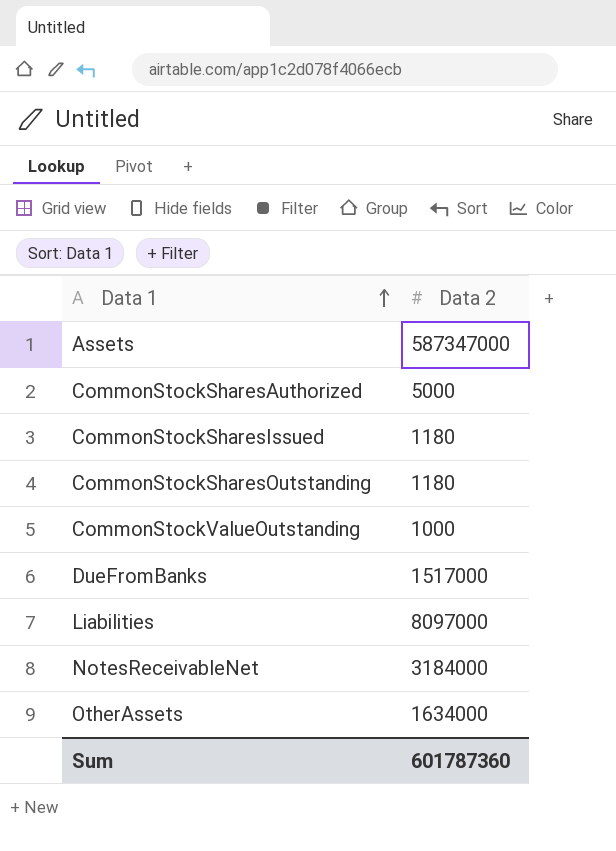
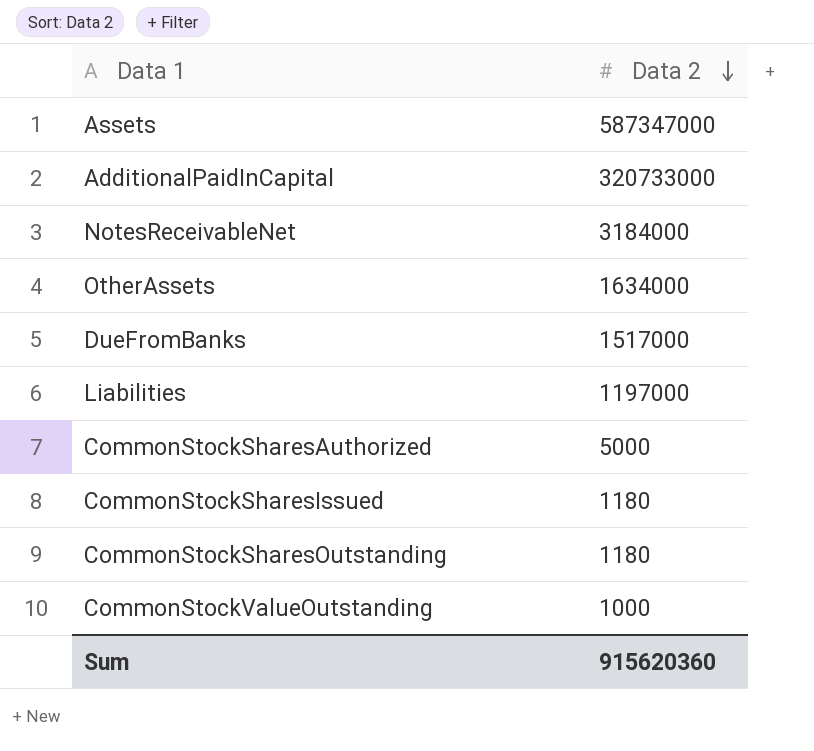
row order: Data 1 ascending -> Data 2 descending
row AdditionalPaidInCapital: none -> 320733000
Liabilities | Data 2: 8097000 -> 1197000
Sum | Data 2: 601787360 -> 915620360

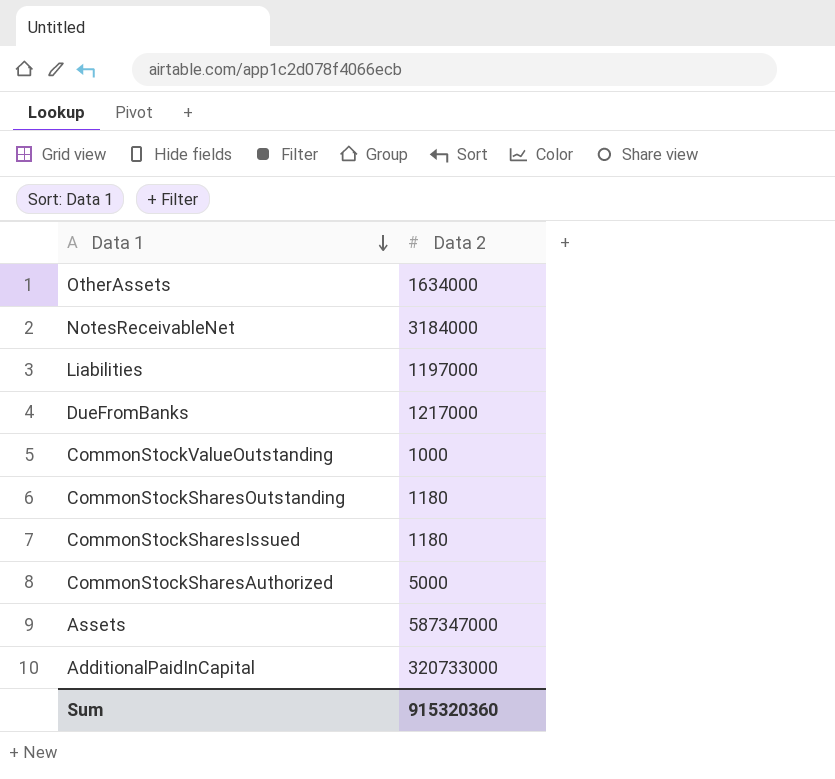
row order: Data 2 descending -> Data 1 descending
DueFromBanks | Data 2: 1517000 -> 1217000
Sum | Data 2: 915620360 -> 915320360

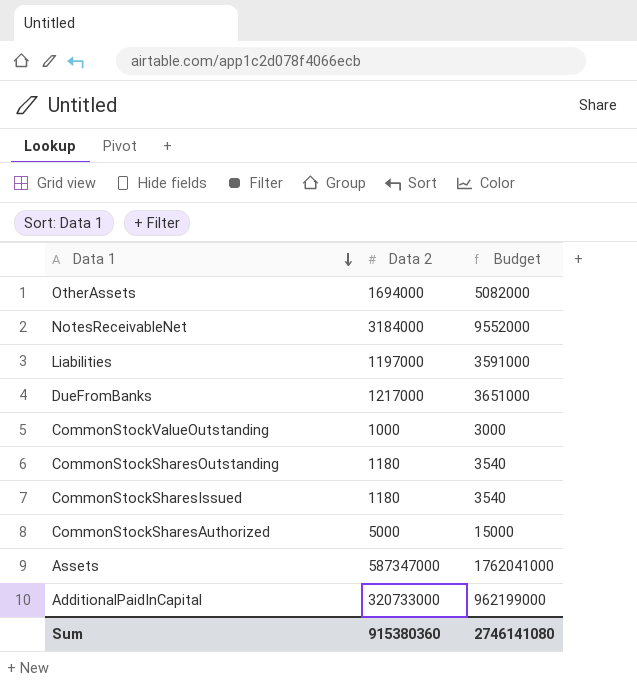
column Budget | formula: none -> [Data 2] * 3
OtherAssets | Data 2: 1634000 -> 1694000
Sum | Data 2: 915320360 -> 915380360

